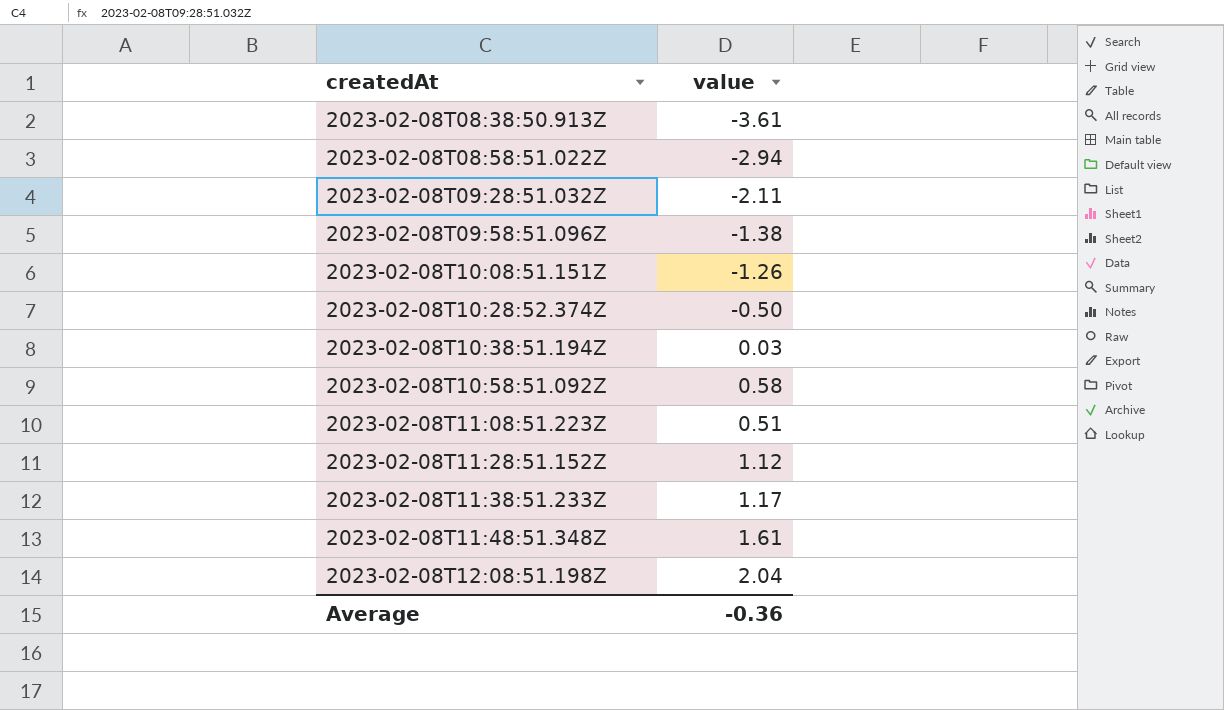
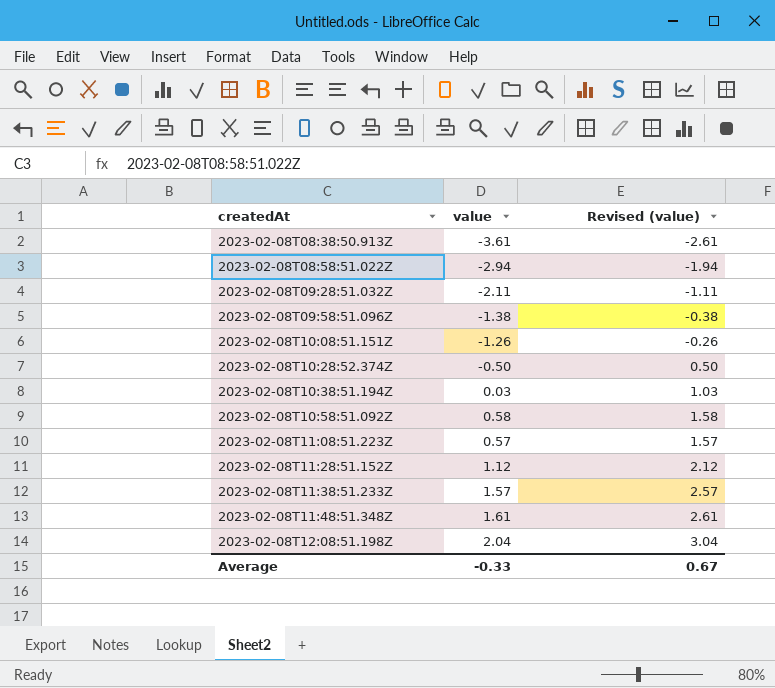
column Revised (value) | formula: none -> [value] + 1
2023-02-08T11:08:51.223Z | value: 0.51 -> 0.57
2023-02-08T11:38:51.233Z | value: 1.17 -> 1.57
Average | value: -0.36 -> -0.33

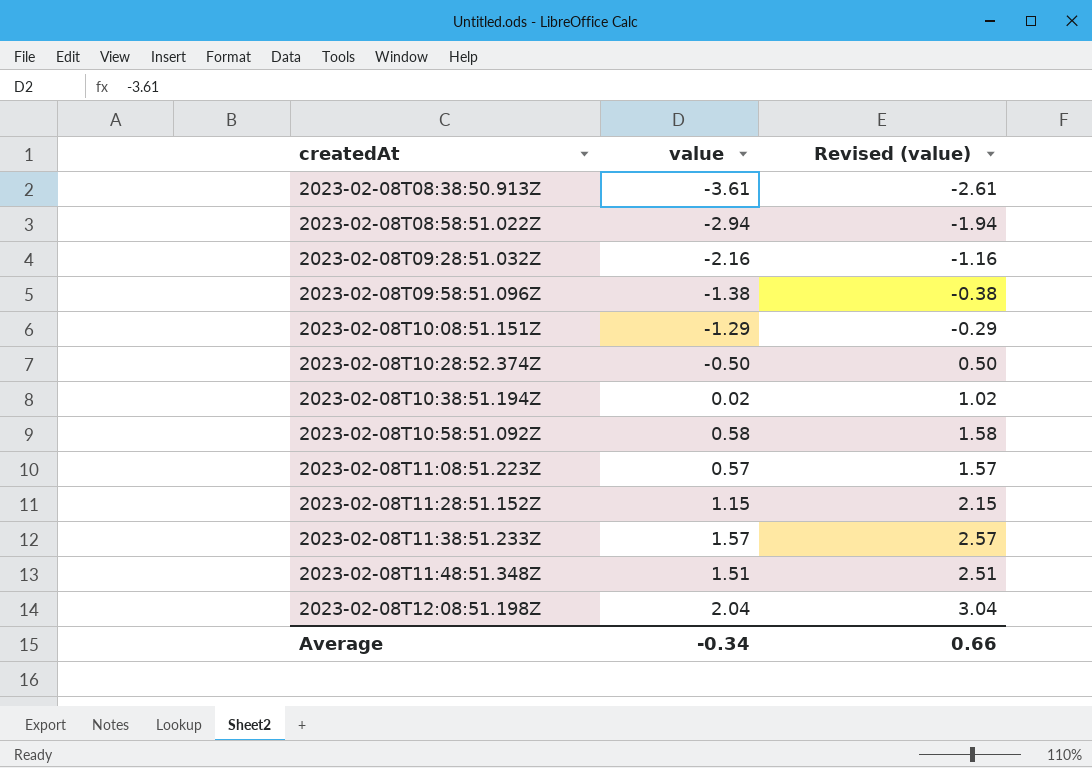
2023-02-08T09:28:51.032Z | value: -2.11 -> -2.16
2023-02-08T09:28:51.032Z | Revised (value): -1.11 -> -1.16
2023-02-08T10:08:51.151Z | value: -1.26 -> -1.29
2023-02-08T10:08:51.151Z | Revised (value): -0.26 -> -0.29
2023-02-08T10:38:51.194Z | value: 0.03 -> 0.02
2023-02-08T10:38:51.194Z | Revised (value): 1.03 -> 1.02
2023-02-08T11:28:51.152Z | value: 1.12 -> 1.15
2023-02-08T11:28:51.152Z | Revised (value): 2.12 -> 2.15
2023-02-08T11:48:51.348Z | value: 1.61 -> 1.51
2023-02-08T11:48:51.348Z | Revised (value): 2.61 -> 2.51
Average | value: -0.33 -> -0.34
Average | Revised (value): 0.67 -> 0.66

